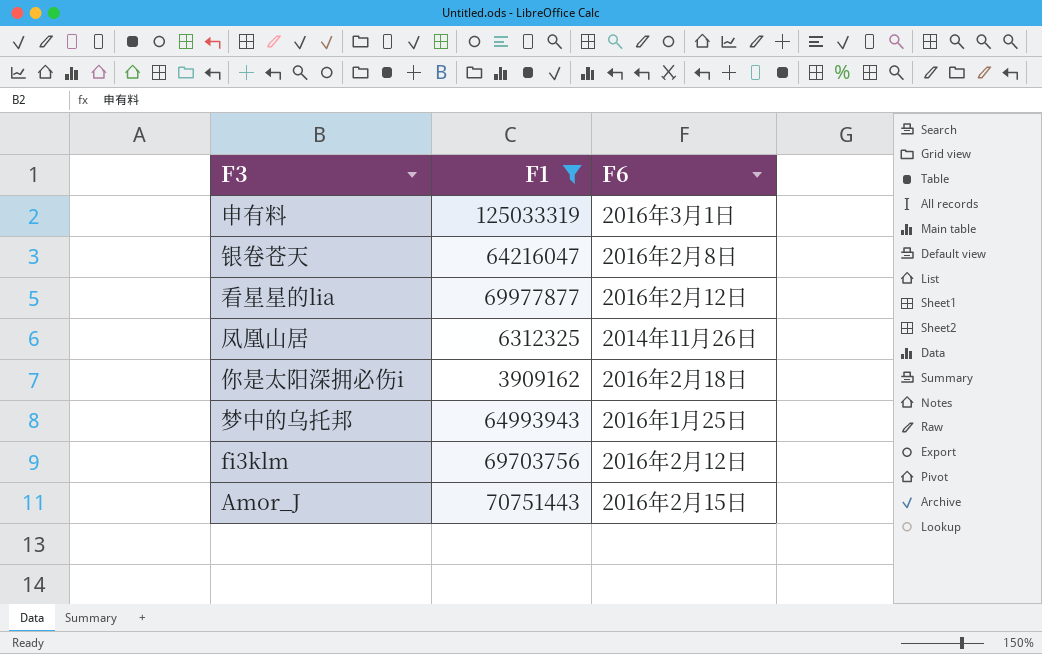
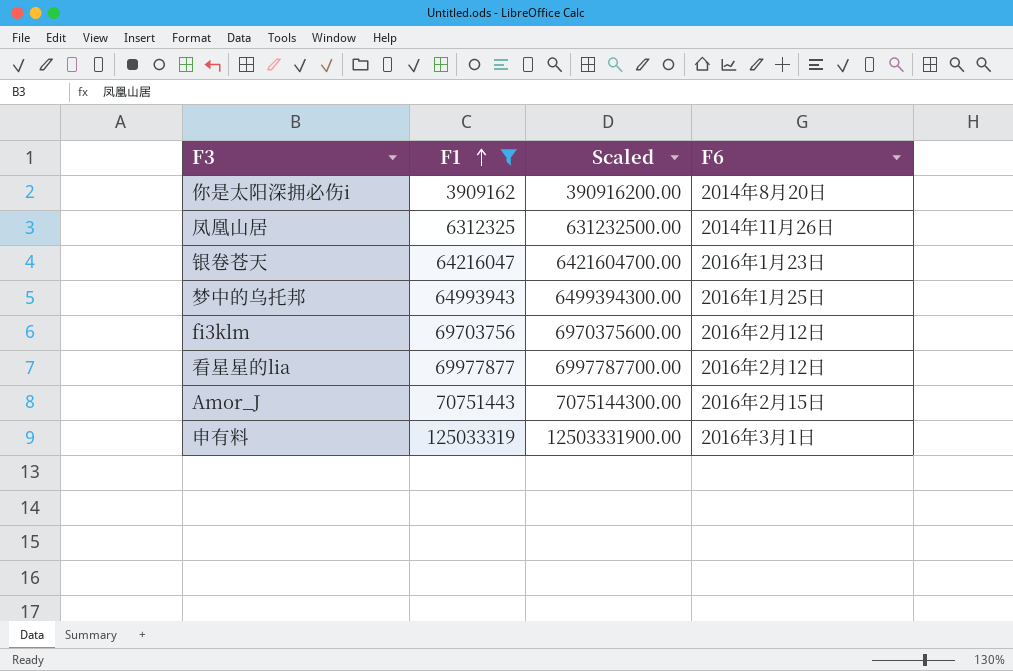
row order: none -> F1 ascending
column Scaled | formula: none -> [F1] * 100
你是太阳深拥必伤i | F6: 2016年2月18日 -> 2014年8月20日
银卷苍天 | F6: 2016年2月8日 -> 2016年1月23日

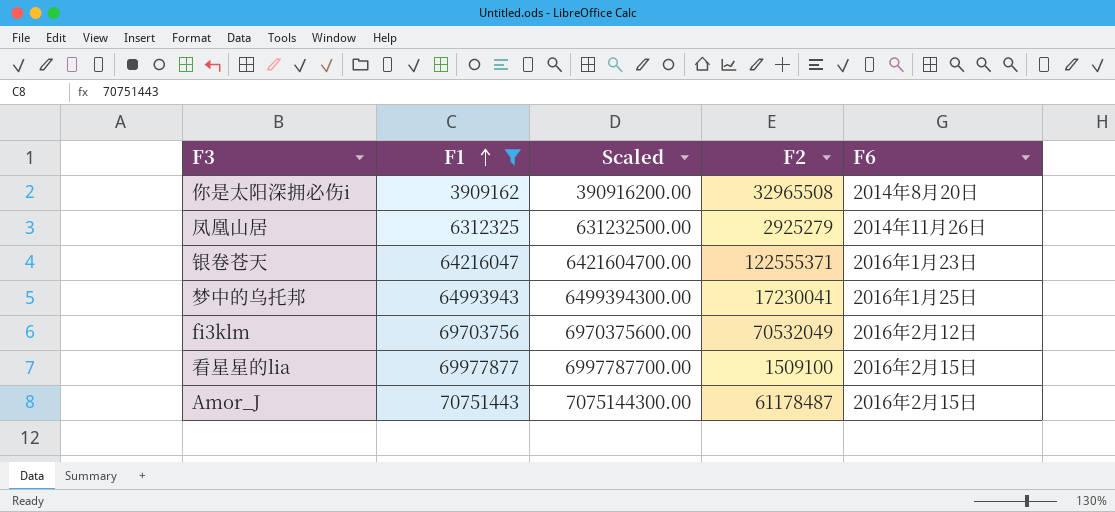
column F2 | position: none -> 4
row 申有料: 125033319 | 12503331900.00 | 2016年3月1日 -> none
看星星的lia | F6: 2016年2月12日 -> 2016年2月15日

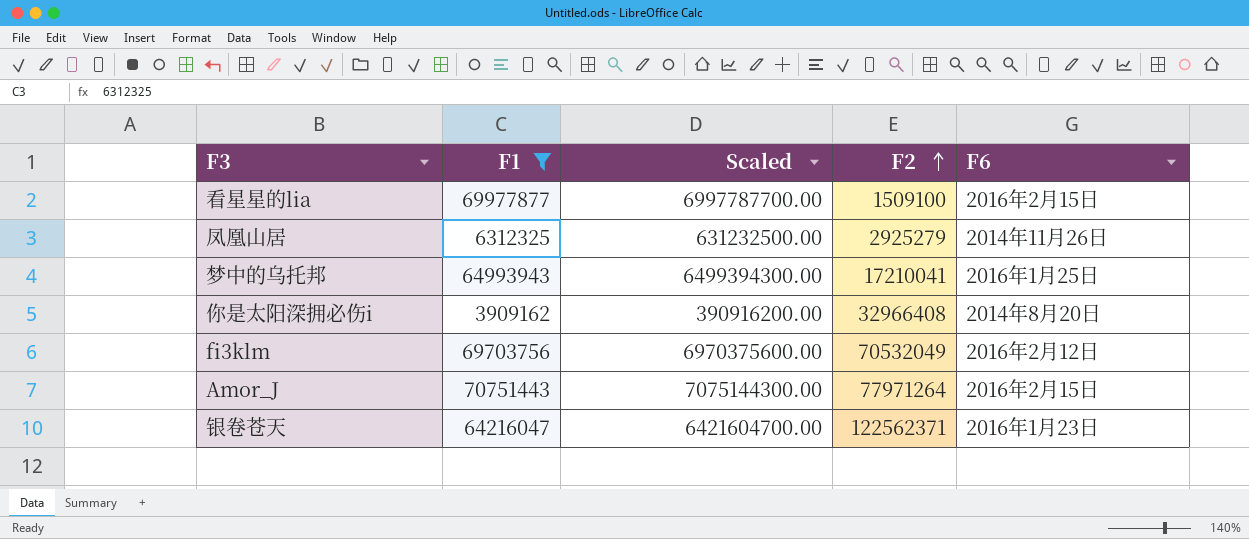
row order: F1 ascending -> F2 ascending
梦中的乌托邦 | F2: 17230041 -> 17210041
你是太阳深拥必伤i | F2: 32965508 -> 32966408
Amor_J | F2: 61178487 -> 77971264
银卷苍天 | F2: 122555371 -> 122562371

